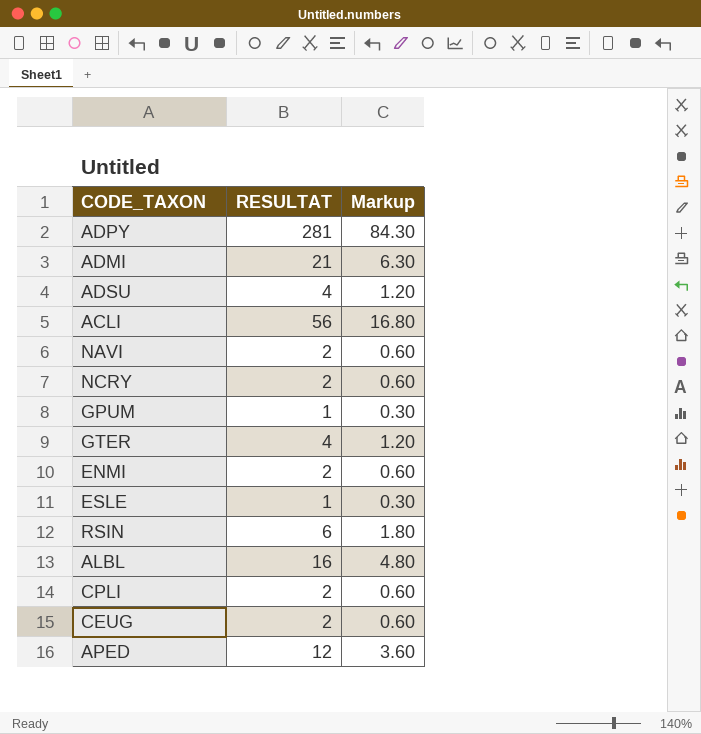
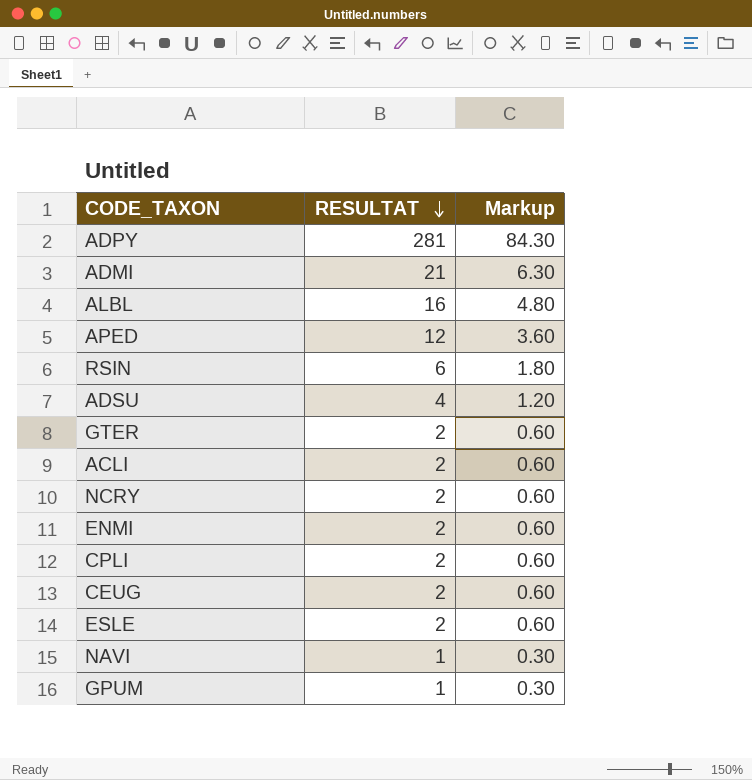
row order: none -> RESULTAT descending
GTER | RESULTAT: 4 -> 2
GTER | Markup: 1.20 -> 0.60
ACLI | RESULTAT: 56 -> 2
ACLI | Markup: 16.80 -> 0.60
ESLE | RESULTAT: 1 -> 2
ESLE | Markup: 0.30 -> 0.60
NAVI | RESULTAT: 2 -> 1
NAVI | Markup: 0.60 -> 0.30

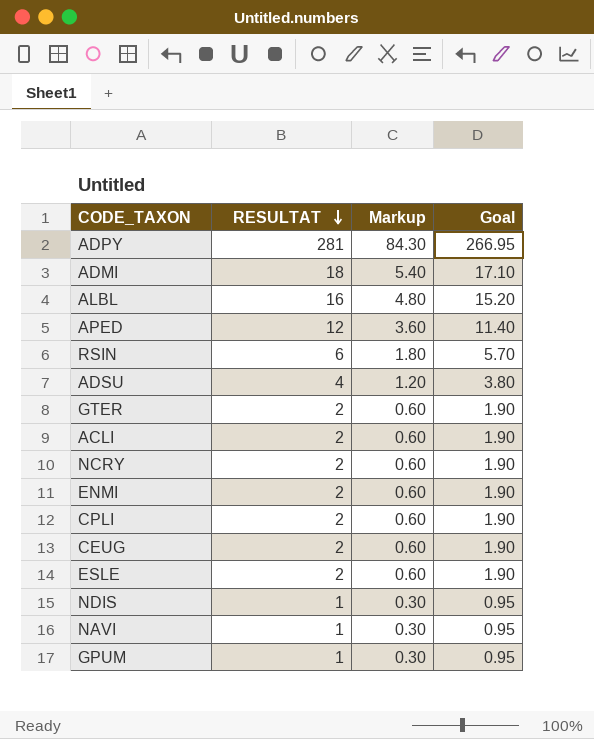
column Goal | formula: none -> [RESULTAT] * 0.95
ADMI | RESULTAT: 21 -> 18
ADMI | Markup: 6.30 -> 5.40
row NDIS: none -> 1 | 0.30 | 0.95

